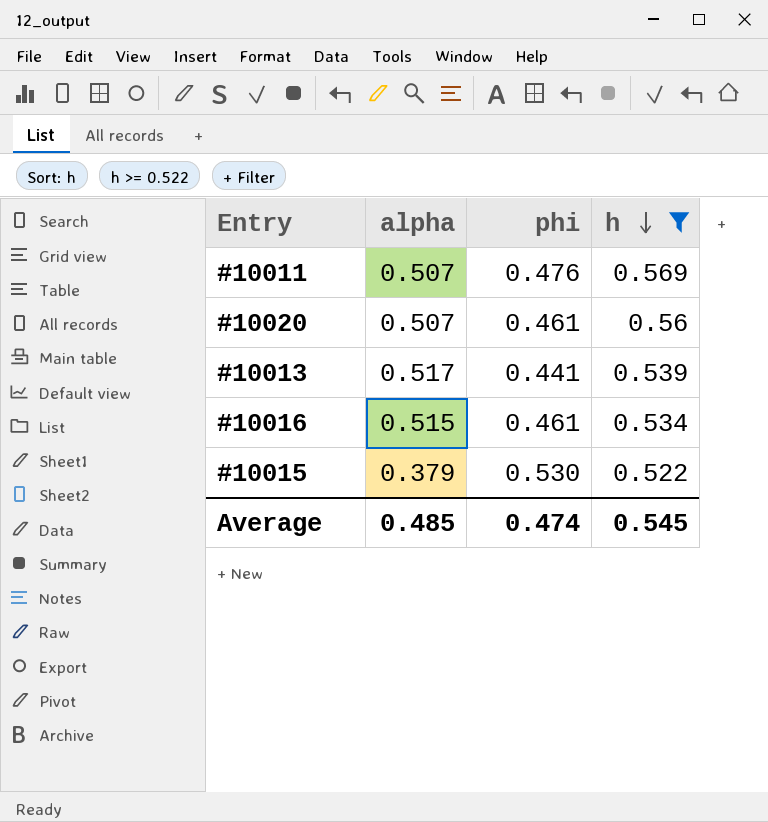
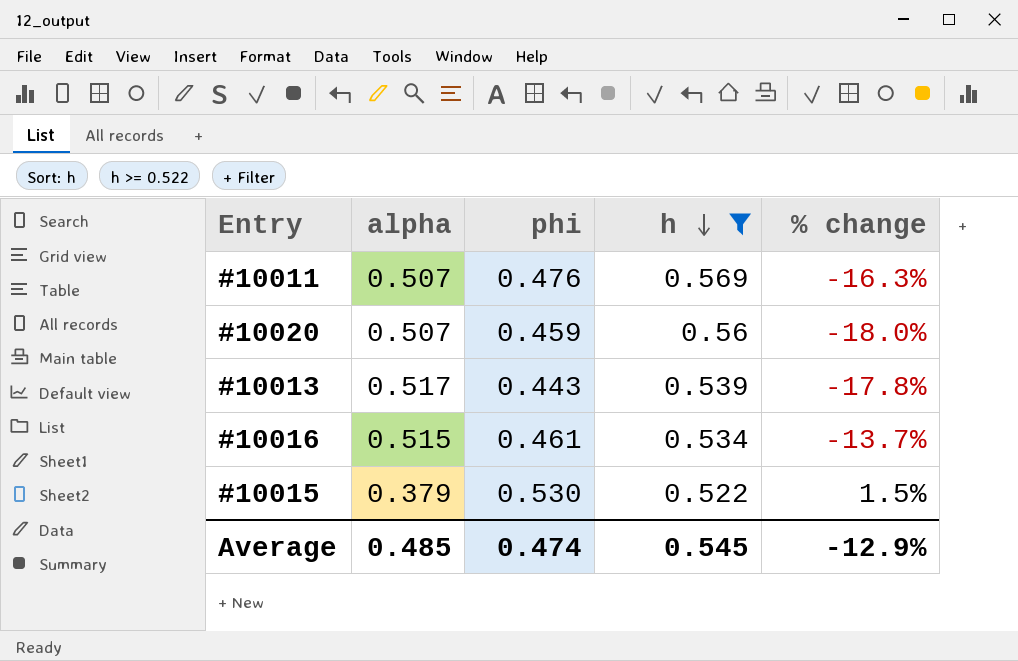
column % change | formula: none -> ([phi] - [h]) / [h]
#10020 | phi: 0.461 -> 0.459
#10013 | phi: 0.441 -> 0.443

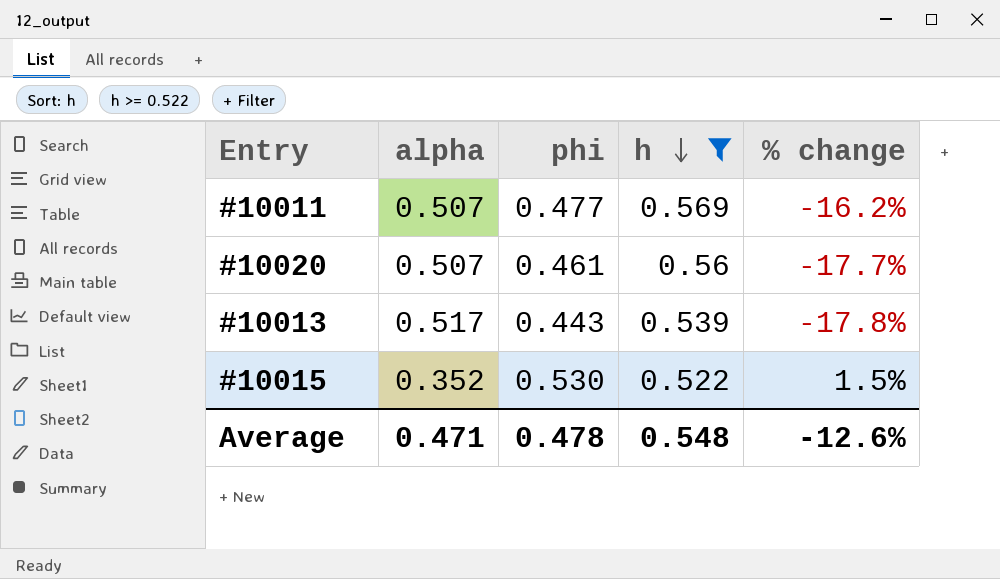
row #10016: 0.515 | 0.461 | 0.534 | -13.7% -> none
#10011 | phi: 0.476 -> 0.477
#10011 | % change: -16.3% -> -16.2%
#10020 | phi: 0.459 -> 0.461
#10020 | % change: -18.0% -> -17.7%
#10015 | alpha: 0.379 -> 0.352
Average | alpha: 0.485 -> 0.471
Average | phi: 0.474 -> 0.478
Average | h: 0.545 -> 0.548
Average | % change: -12.9% -> -12.6%

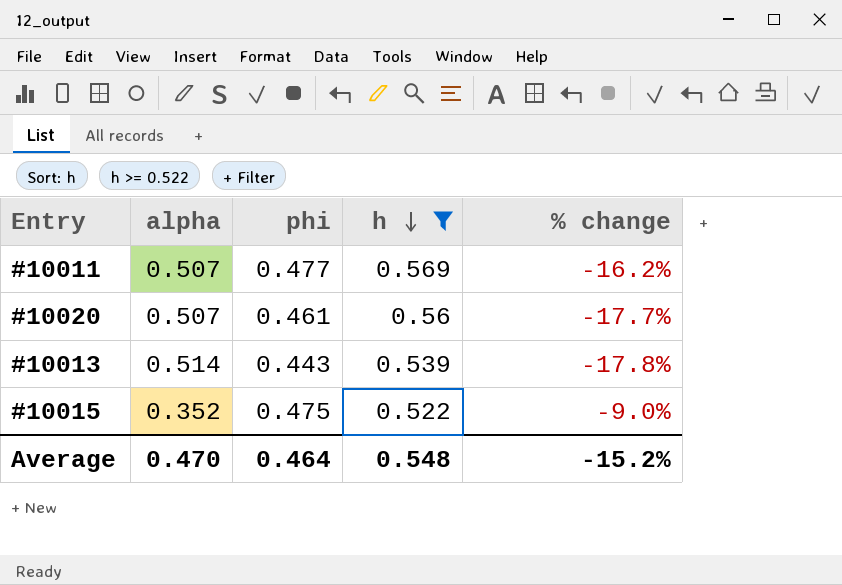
#10013 | alpha: 0.517 -> 0.514
#10015 | phi: 0.530 -> 0.475
#10015 | % change: 1.5% -> -9.0%
Average | alpha: 0.471 -> 0.470
Average | phi: 0.478 -> 0.464
Average | % change: -12.6% -> -15.2%

